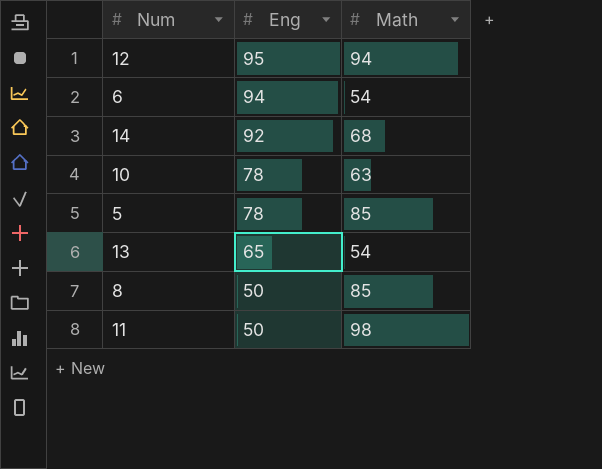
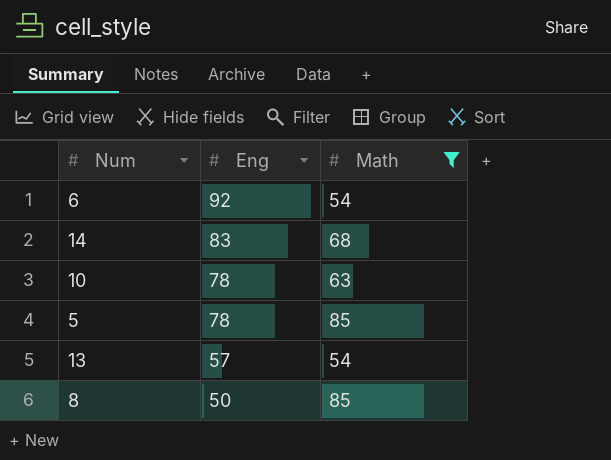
filter: none -> Math <= 85
6 | Eng: 94 -> 92
14 | Eng: 92 -> 83
13 | Eng: 65 -> 57

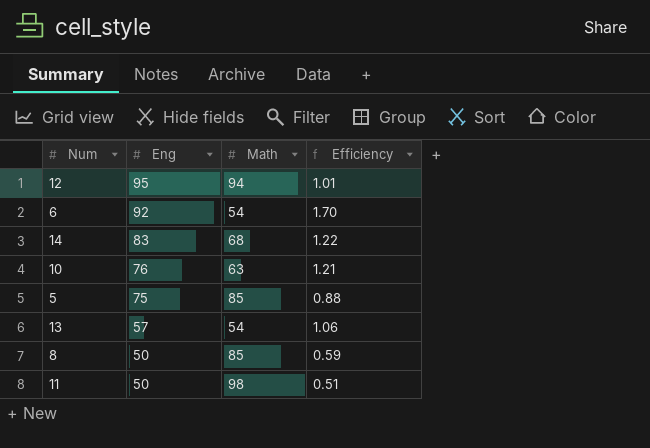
filter: Math <= 85 -> none
column Efficiency | formula: none -> [Eng] / [Math]
10 | Eng: 78 -> 76
5 | Eng: 78 -> 75

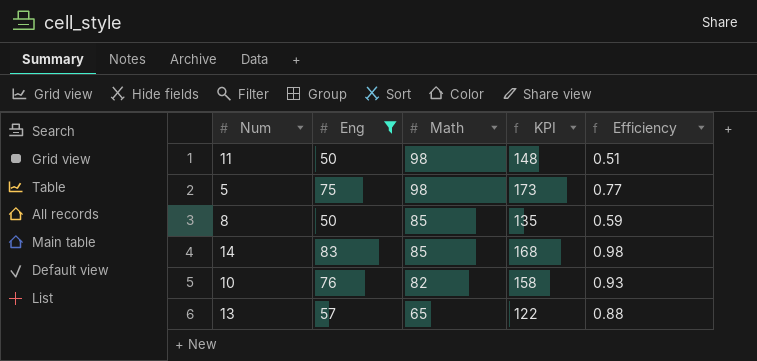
filter: none -> Eng <= 83
row order: Eng descending -> Math descending
column KPI | formula: none -> [Eng] + [Math]
5 | Math: 85 -> 98
5 | Efficiency: 0.88 -> 0.77
14 | Math: 68 -> 85
14 | Efficiency: 1.22 -> 0.98
10 | Math: 63 -> 82
10 | Efficiency: 1.21 -> 0.93
13 | Math: 54 -> 65
13 | Efficiency: 1.06 -> 0.88

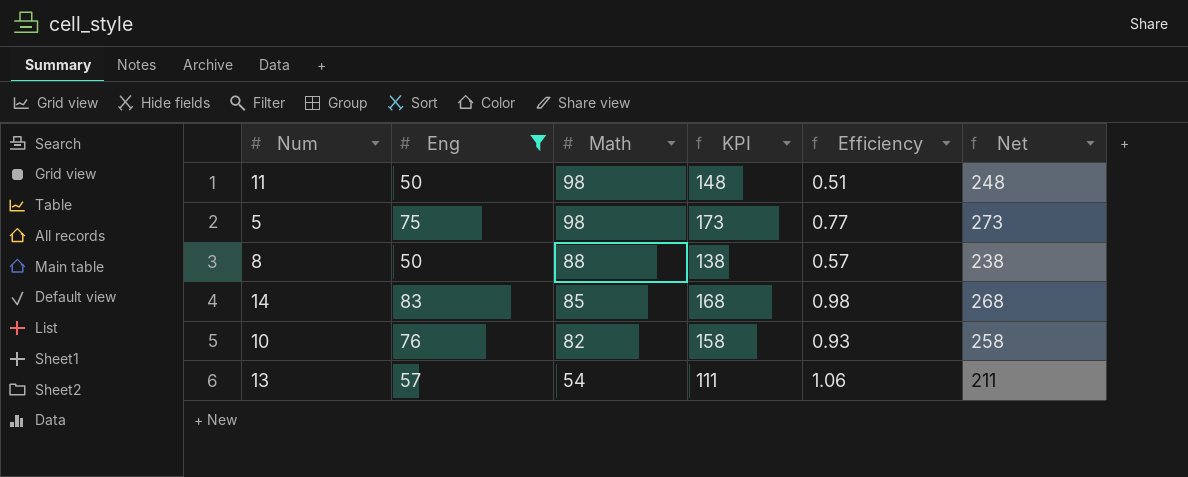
column Net | formula: none -> [KPI] + 100
8 | Math: 85 -> 88
8 | KPI: 135 -> 138
8 | Efficiency: 0.59 -> 0.57
13 | Math: 65 -> 54
13 | KPI: 122 -> 111
13 | Efficiency: 0.88 -> 1.06

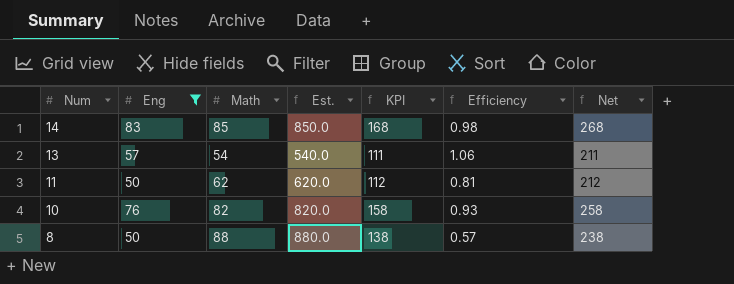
row order: Math descending -> Num descending
column Est. | formula: none -> [Math] * 10
row 5: 75 | 98 | 173 | 0.77 | 273 -> none
11 | Math: 98 -> 62
11 | KPI: 148 -> 112
11 | Efficiency: 0.51 -> 0.81
11 | Net: 248 -> 212

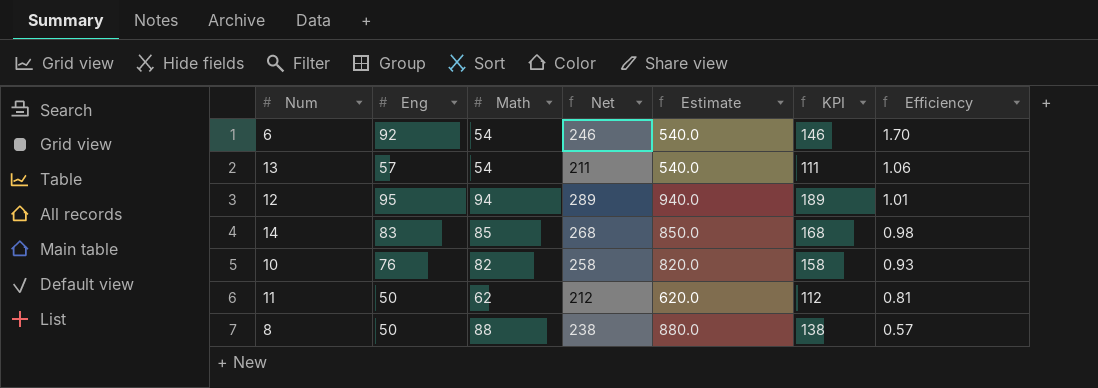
filter: Eng <= 83 -> none
row order: Num descending -> Efficiency descending
column Net | position: 7 -> 4
column name: Est. -> Estimate

